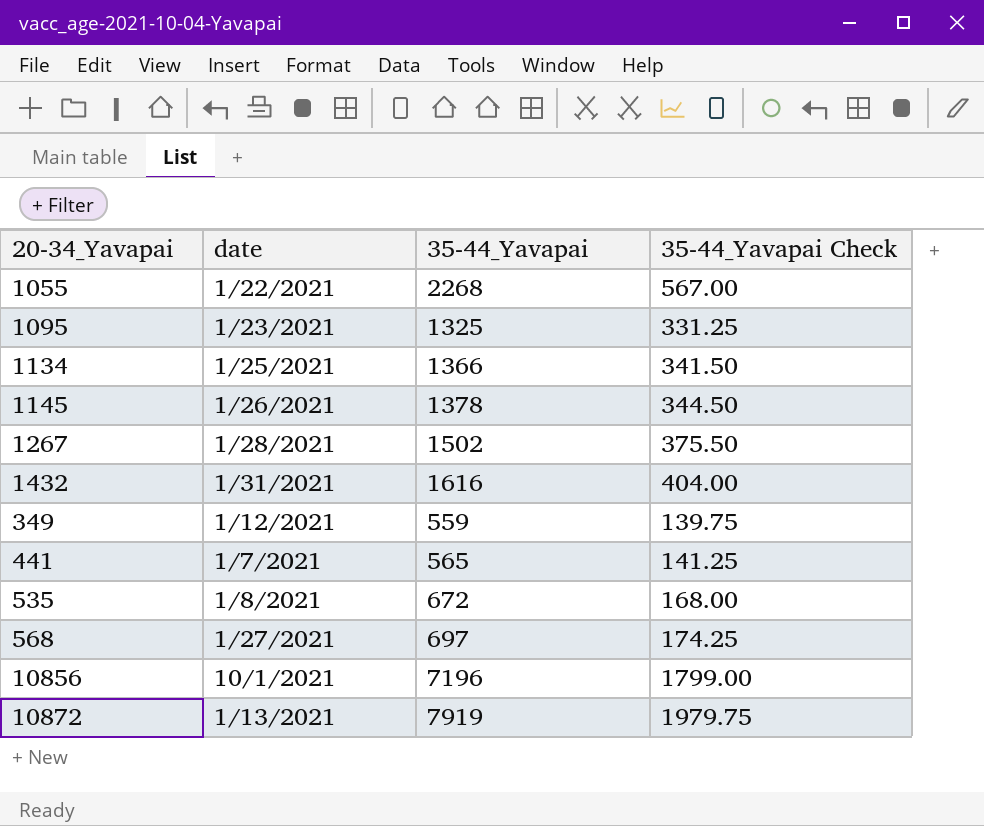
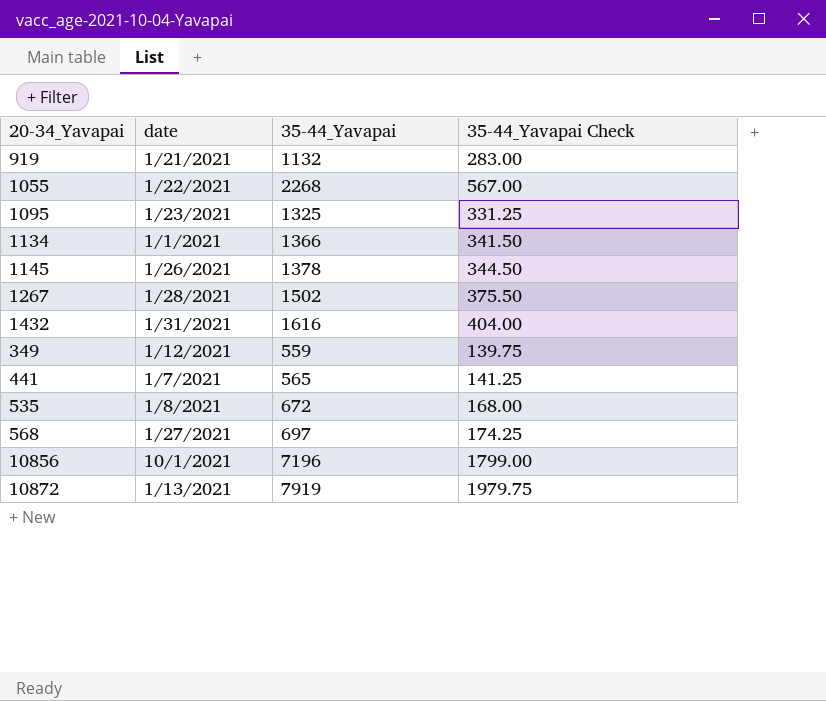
row 919: none -> 1/21/2021 | 1132 | 283.00
1134 | date: 1/25/2021 -> 1/1/2021

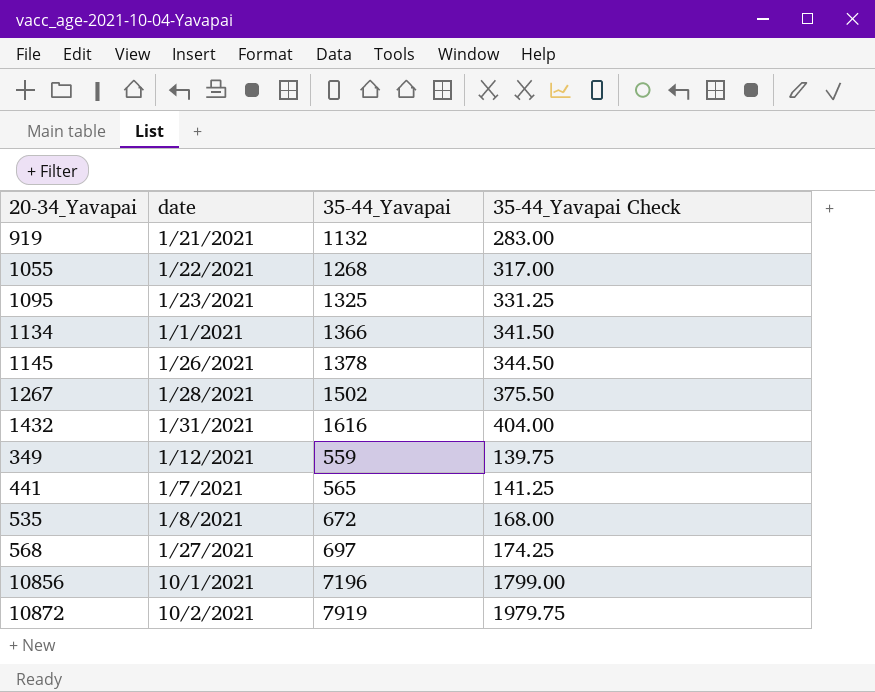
1055 | 35-44_Yavapai: 2268 -> 1268
1055 | 35-44_Yavapai Check: 567.00 -> 317.00
10872 | date: 1/13/2021 -> 10/2/2021

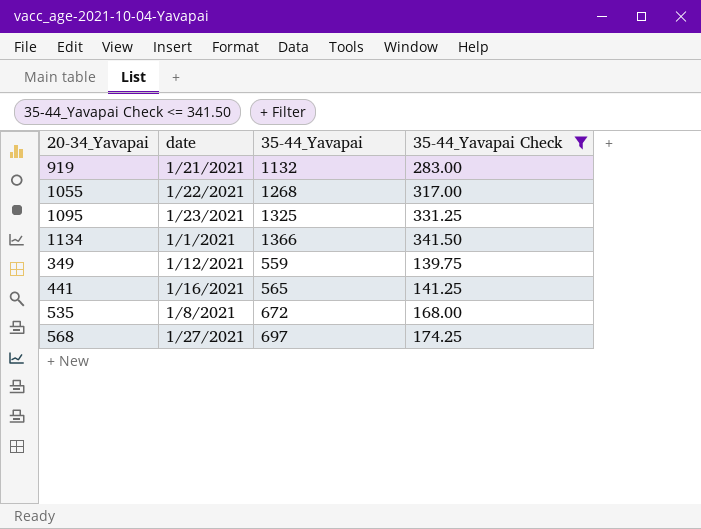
filter: none -> 35-44_Yavapai Check <= 341.50
441 | date: 1/7/2021 -> 1/16/2021

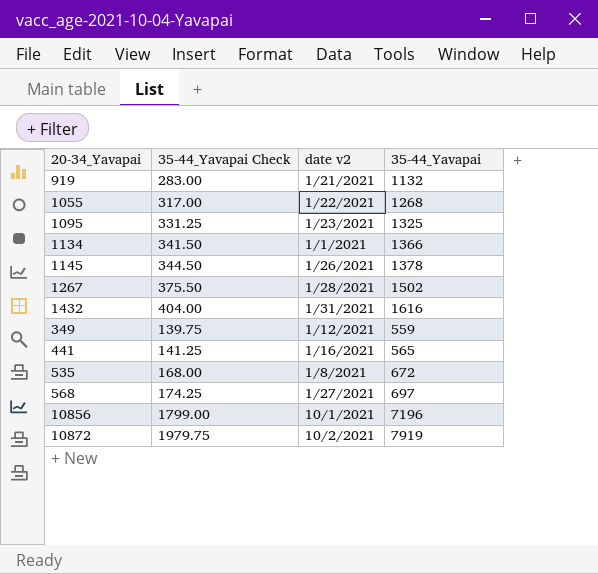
filter: 35-44_Yavapai Check <= 341.50 -> none
column 35-44_Yavapai Check | position: 4 -> 2
column name: date -> date v2

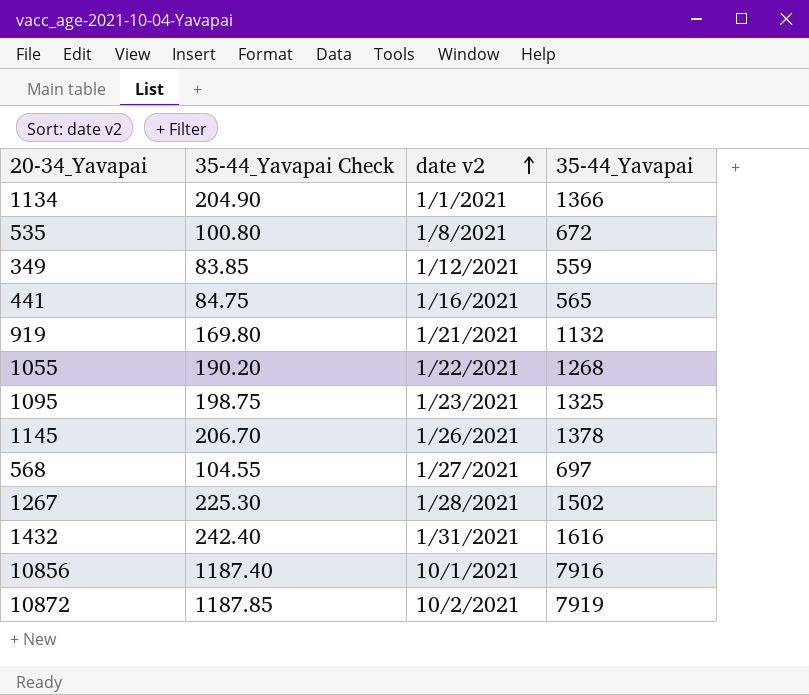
row order: none -> date v2 ascending
column 35-44_Yavapai Check | formula: [35-44_Yavapai] * 0.25 -> [35-44_Yavapai] * 0.15
10856 | 35-44_Yavapai: 7196 -> 7916

